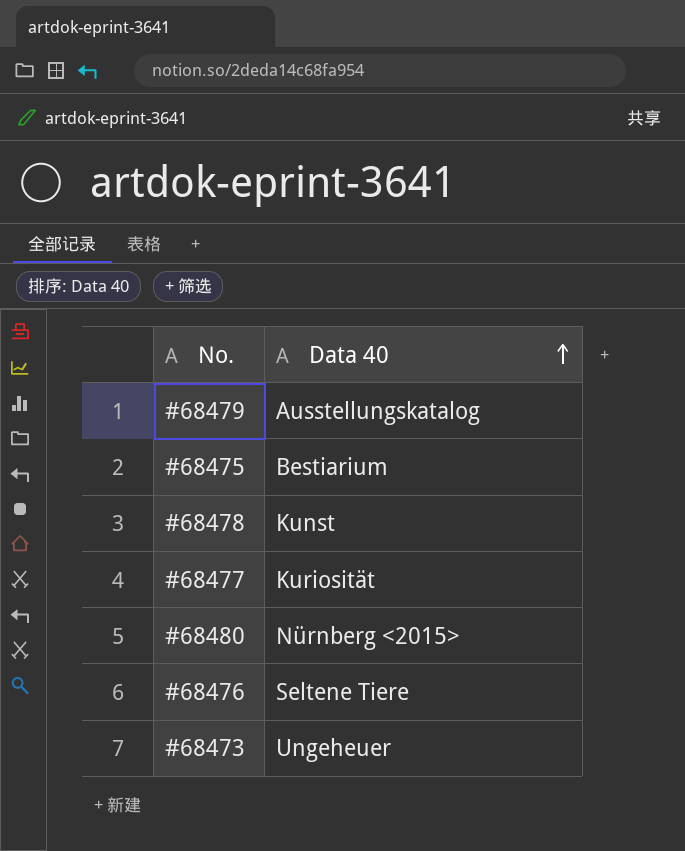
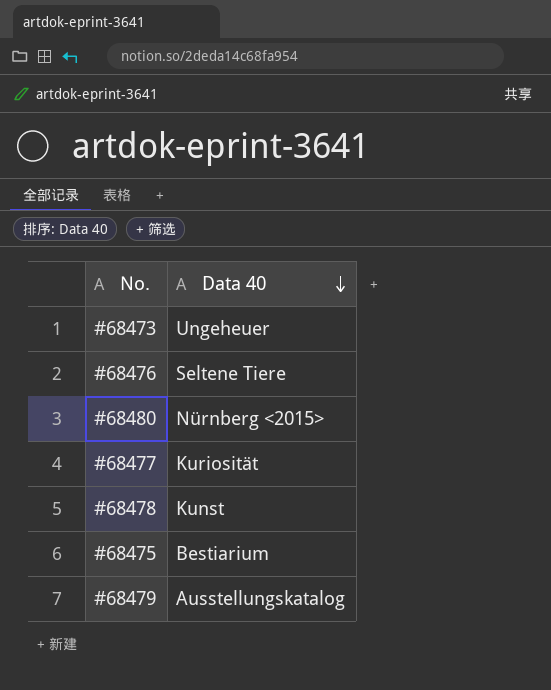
row order: Data 40 ascending -> Data 40 descending

